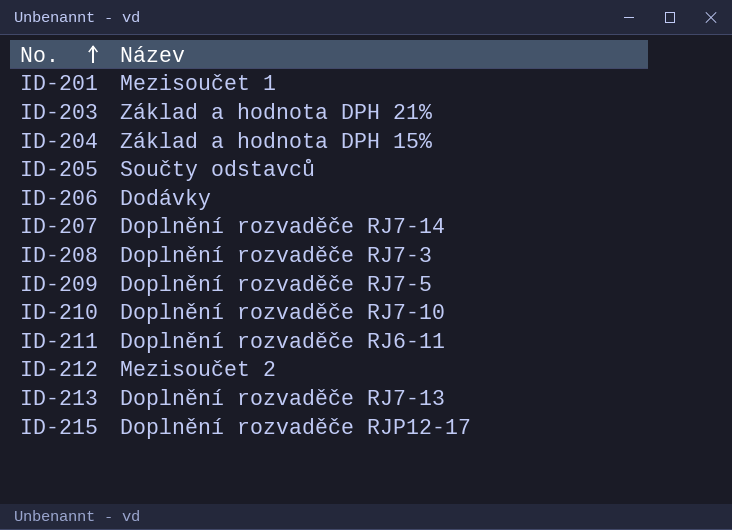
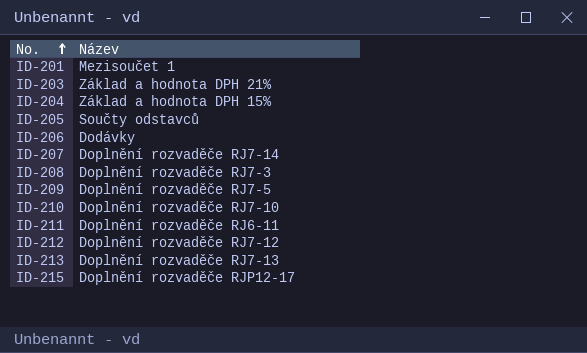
ID-212 | Název: Mezisoučet 2 -> Doplnění rozvaděče RJ7-12

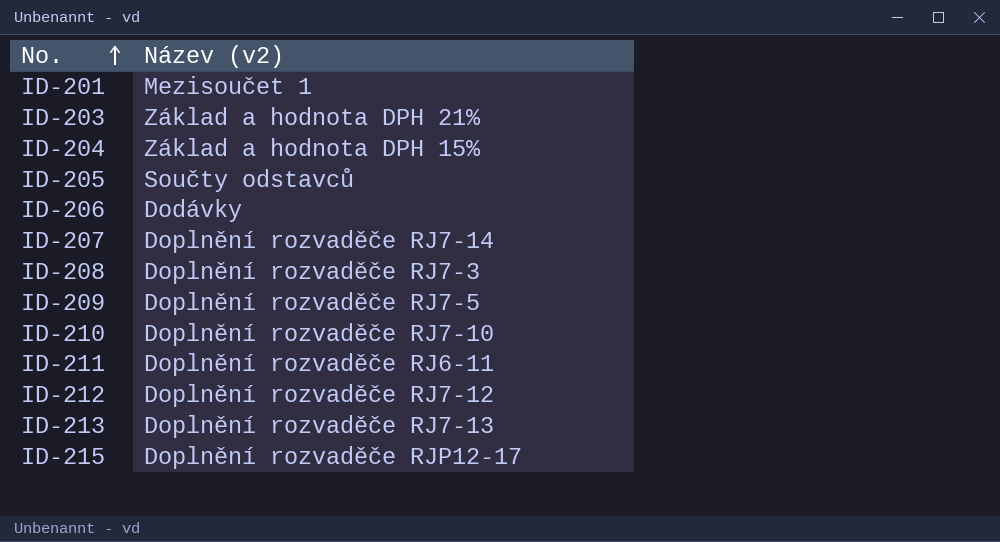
column name: Název -> Název (v2)

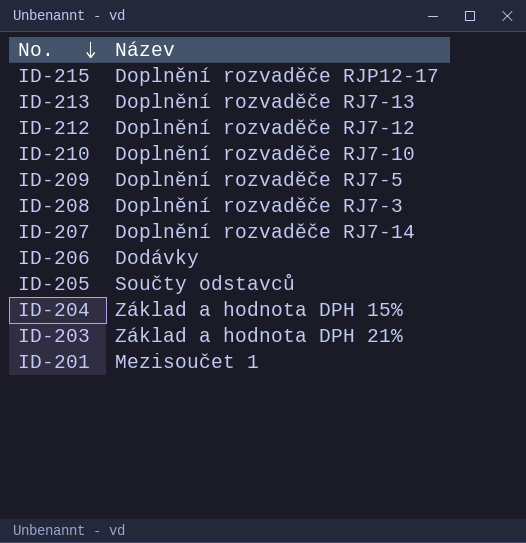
row order: No. ascending -> No. descending
column name: Název (v2) -> Název
row ID-211: Doplnění rozvaděče RJ6-11 -> none

